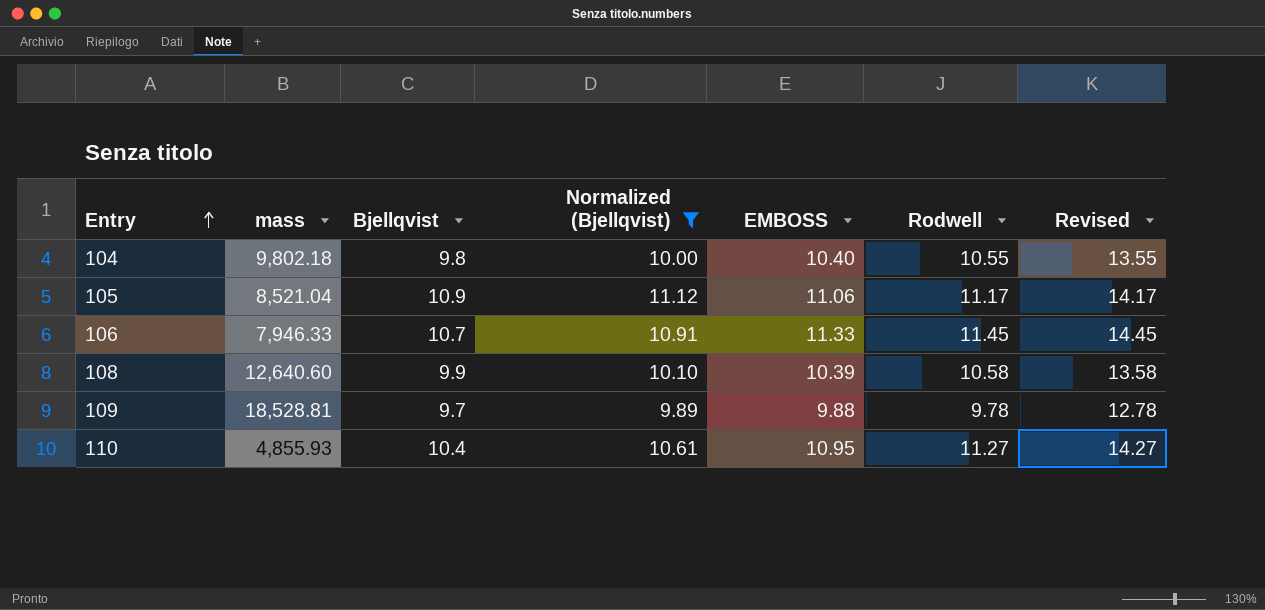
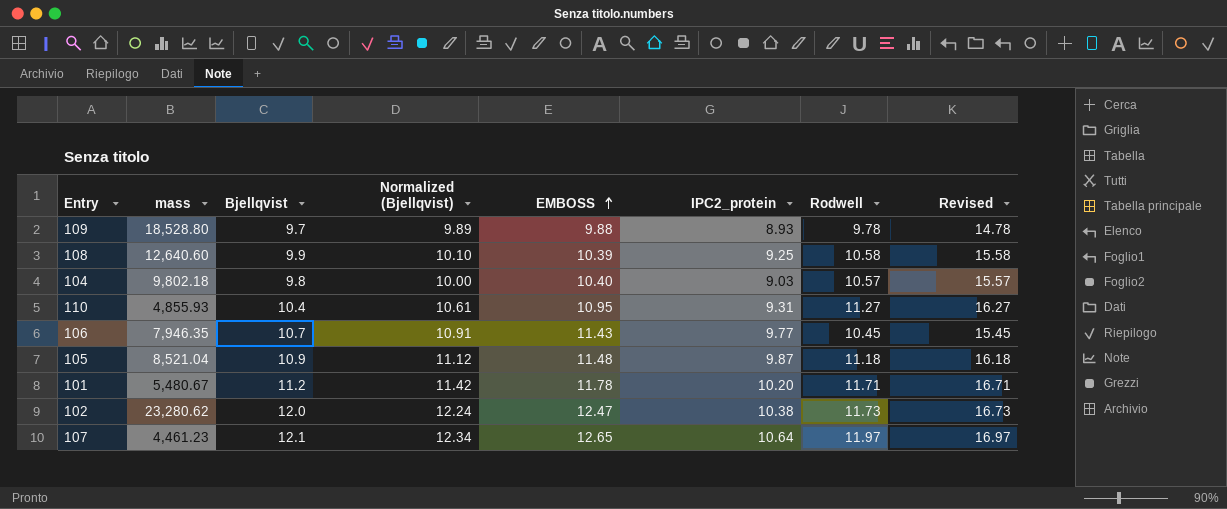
filter: Normalized (Bjellqvist) <= 11.12 -> none
row order: Entry ascending -> EMBOSS ascending
column IPC2_protein | position: none -> 6
column Revised | formula: [Rodwell] + 3 -> [Rodwell] + 5
109 | mass: 18,528.81 -> 18,528.80
104 | Rodwell: 10.55 -> 10.57
106 | mass: 7,946.33 -> 7,946.35
106 | EMBOSS: 11.33 -> 11.43
106 | Rodwell: 11.45 -> 10.45
105 | EMBOSS: 11.06 -> 11.48
105 | Rodwell: 11.17 -> 11.18

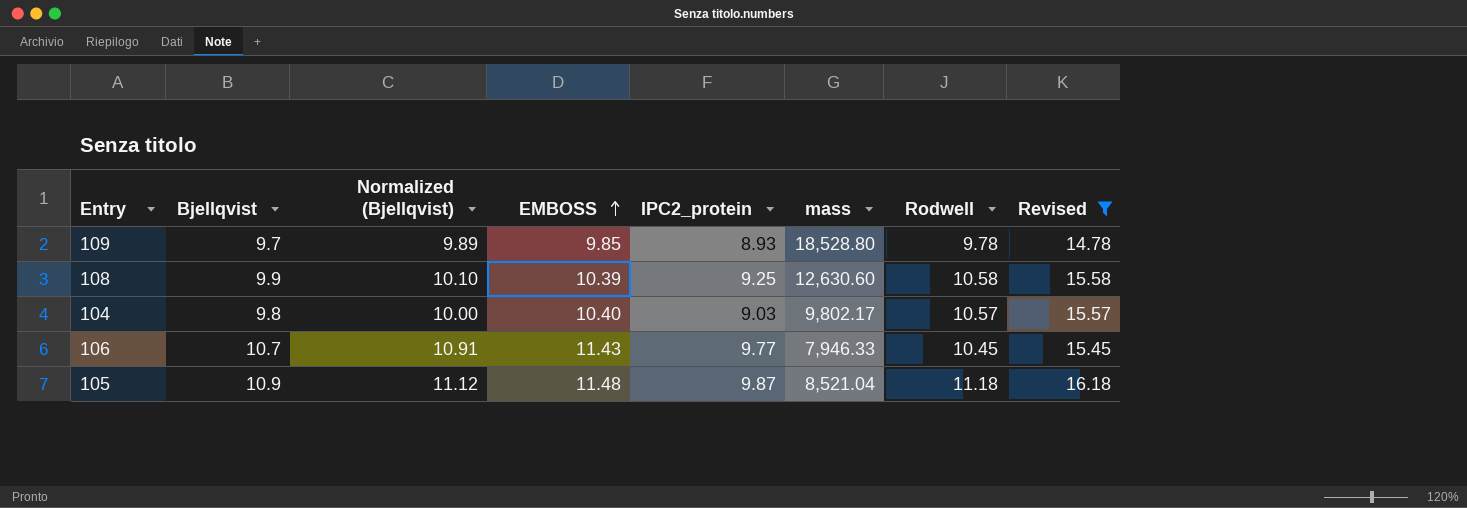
filter: none -> Revised <= 16.18
column mass | position: 2 -> 6
109 | EMBOSS: 9.88 -> 9.85
108 | mass: 12,640.60 -> 12,630.60
104 | mass: 9,802.18 -> 9,802.17
106 | mass: 7,946.35 -> 7,946.33

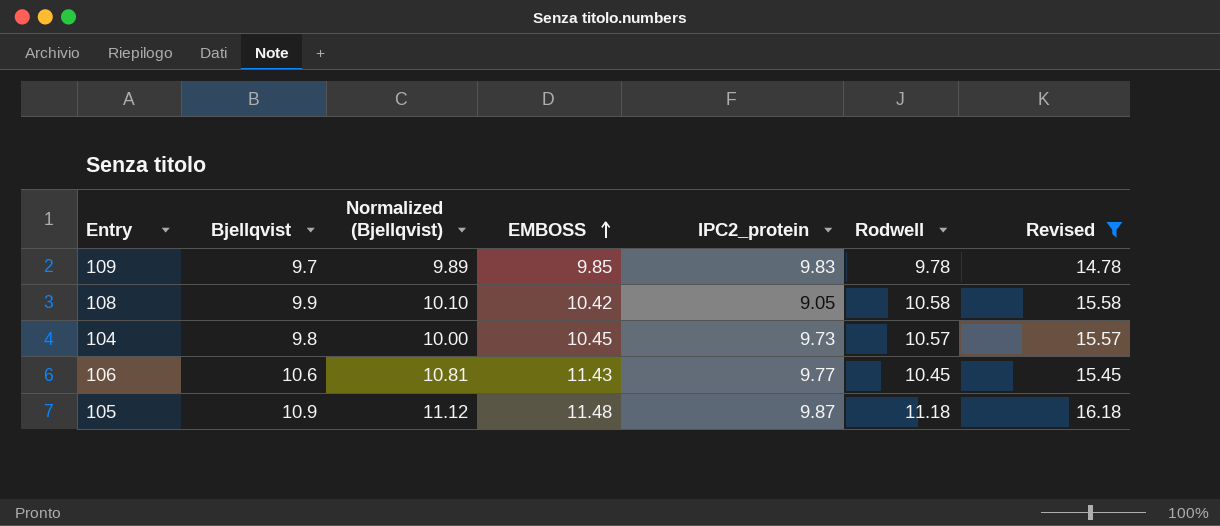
column mass | position: 6 -> none
109 | IPC2_protein: 8.93 -> 9.83
108 | EMBOSS: 10.39 -> 10.42
108 | IPC2_protein: 9.25 -> 9.05
104 | EMBOSS: 10.40 -> 10.45
104 | IPC2_protein: 9.03 -> 9.73
106 | Bjellqvist: 10.7 -> 10.6
106 | Normalized (Bjellqvist): 10.91 -> 10.81

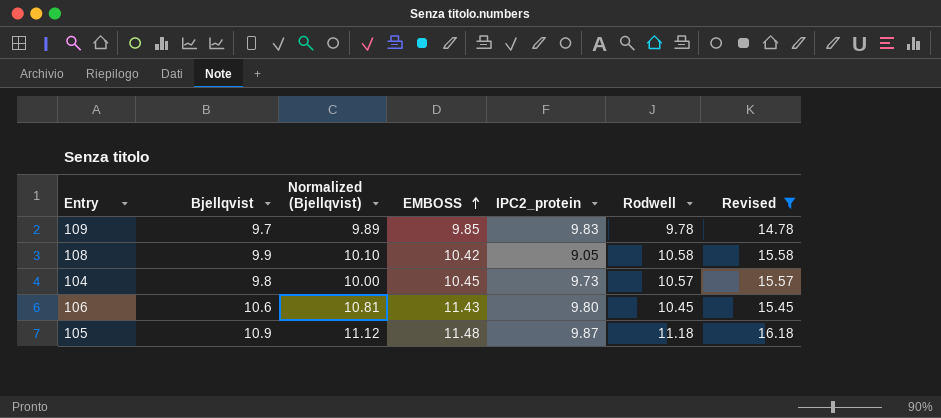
106 | IPC2_protein: 9.77 -> 9.80

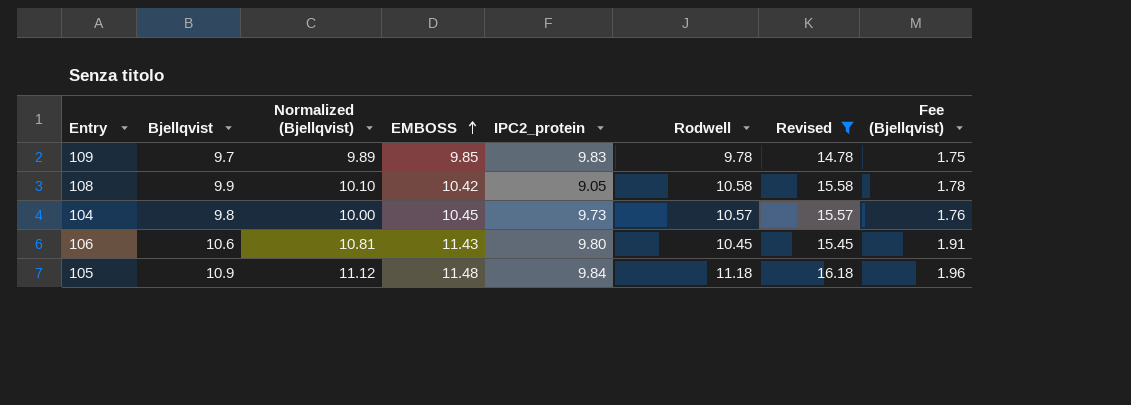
column Fee (Bjellqvist) | formula: none -> [Bjellqvist] * 0.18
105 | IPC2_protein: 9.87 -> 9.84

